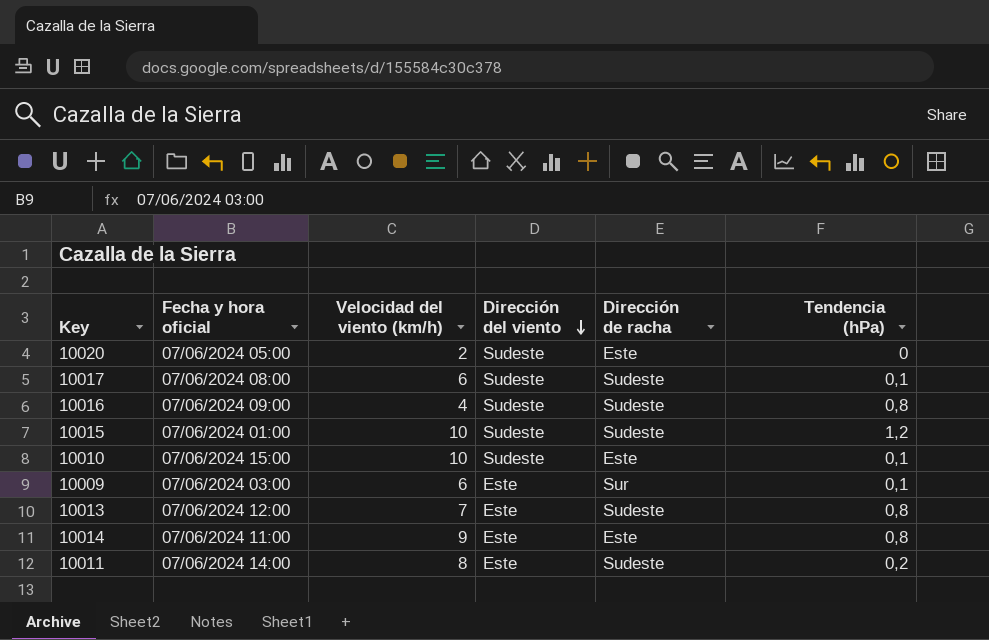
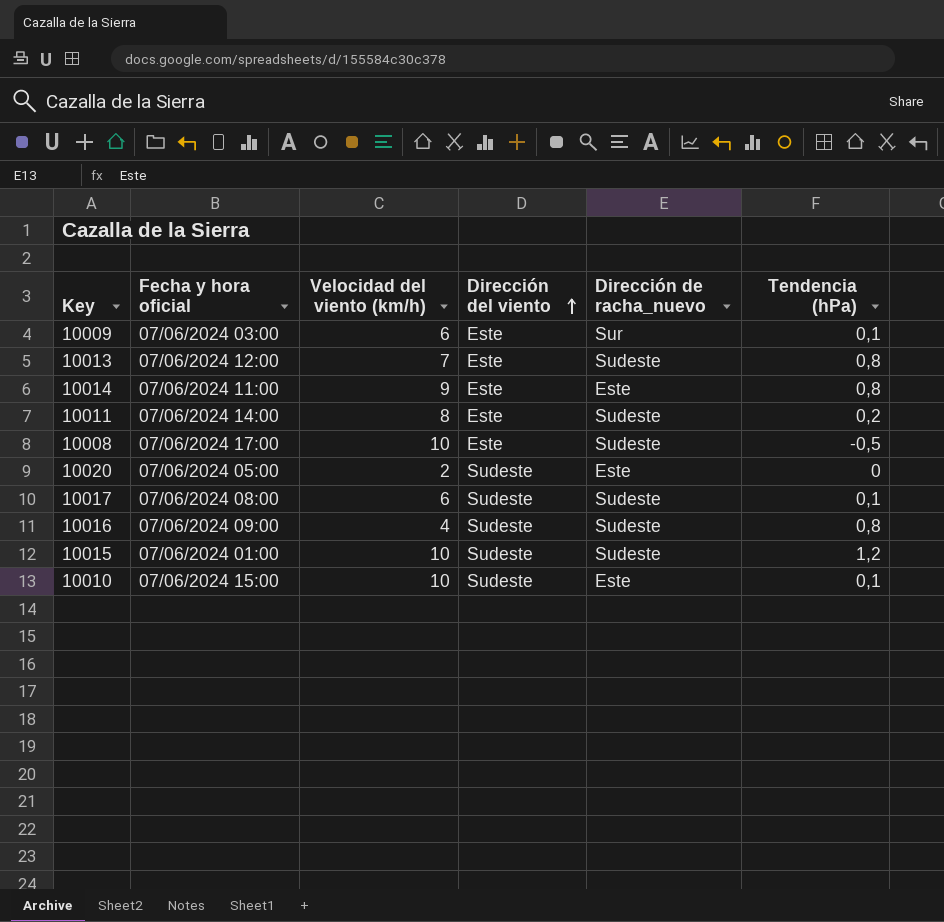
row order: Dirección del viento descending -> Dirección del viento ascending
column name: Dirección de racha -> Dirección de racha_nuevo
row 10008: none -> 07/06/2024 17:00 | 10 | Este | Sudeste | -0,5

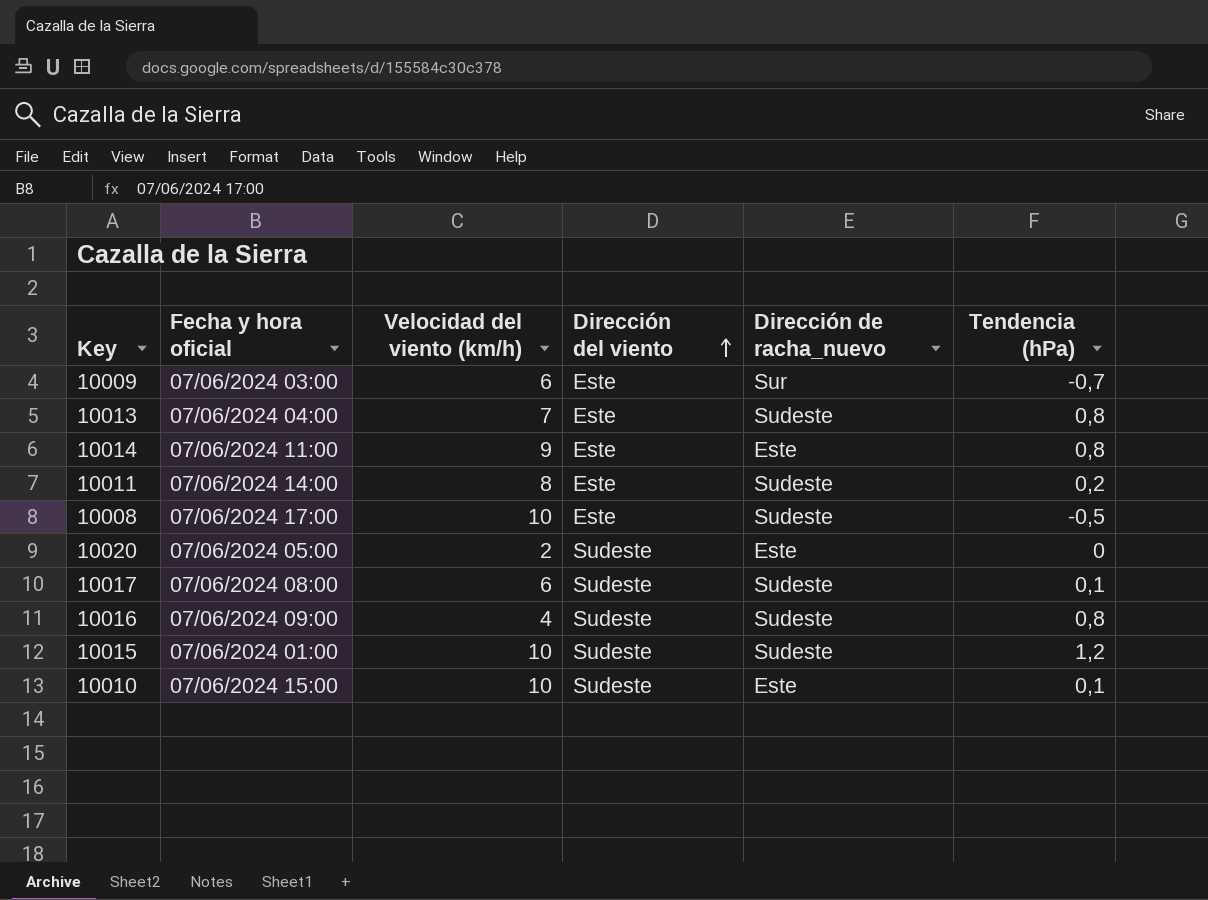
10009 | Tendencia (hPa): 0,1 -> -0,7
10013 | Fecha y hora oficial: 07/06/2024 12:00 -> 07/06/2024 04:00

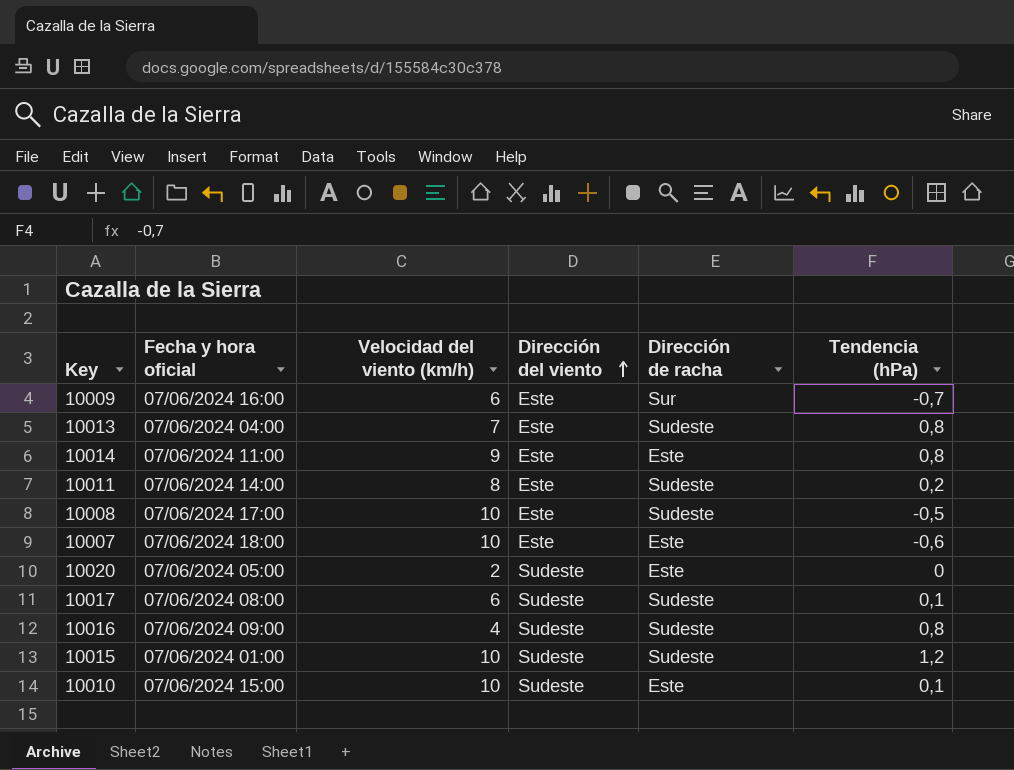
column name: Dirección de racha_nuevo -> Dirección de racha
10009 | Fecha y hora oficial: 07/06/2024 03:00 -> 07/06/2024 16:00
row 10007: none -> 07/06/2024 18:00 | 10 | Este | Este | -0,6

